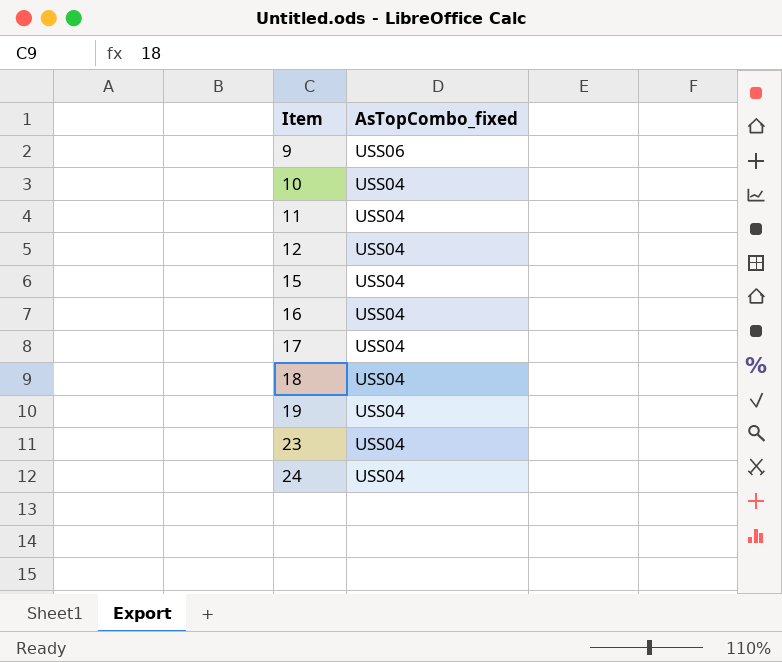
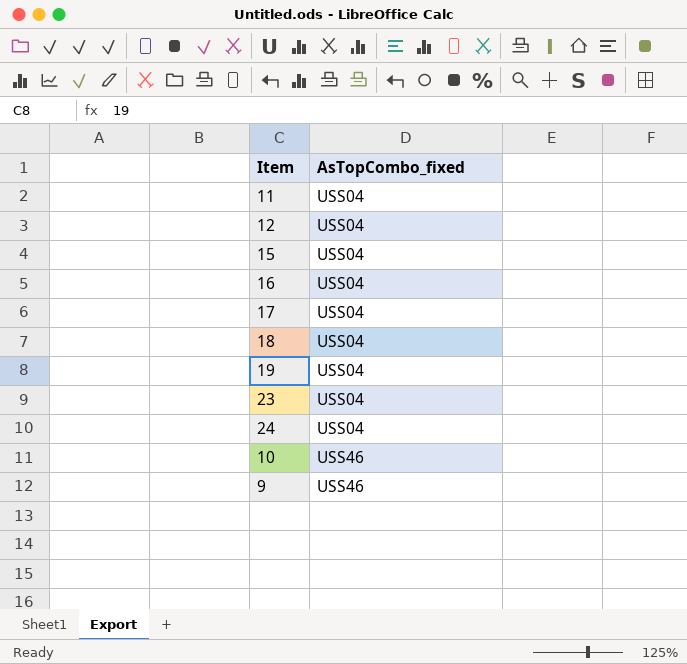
row order: Item ascending -> AsTopCombo_fixed ascending
10 | AsTopCombo_fixed: USS04 -> USS46
9 | AsTopCombo_fixed: USS06 -> USS46

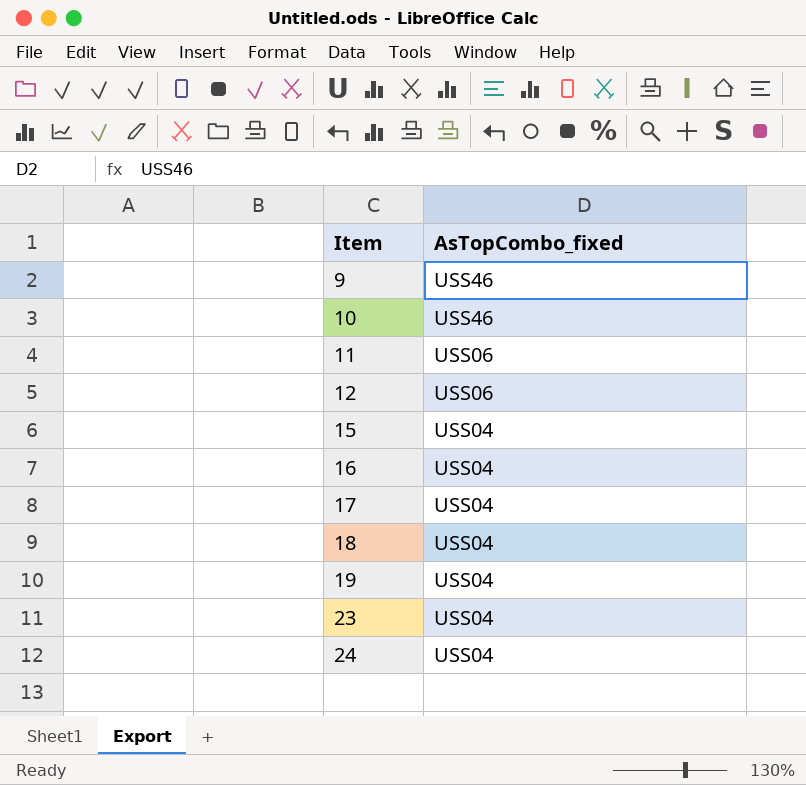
row order: AsTopCombo_fixed ascending -> Item ascending
11 | AsTopCombo_fixed: USS04 -> USS06
12 | AsTopCombo_fixed: USS04 -> USS06

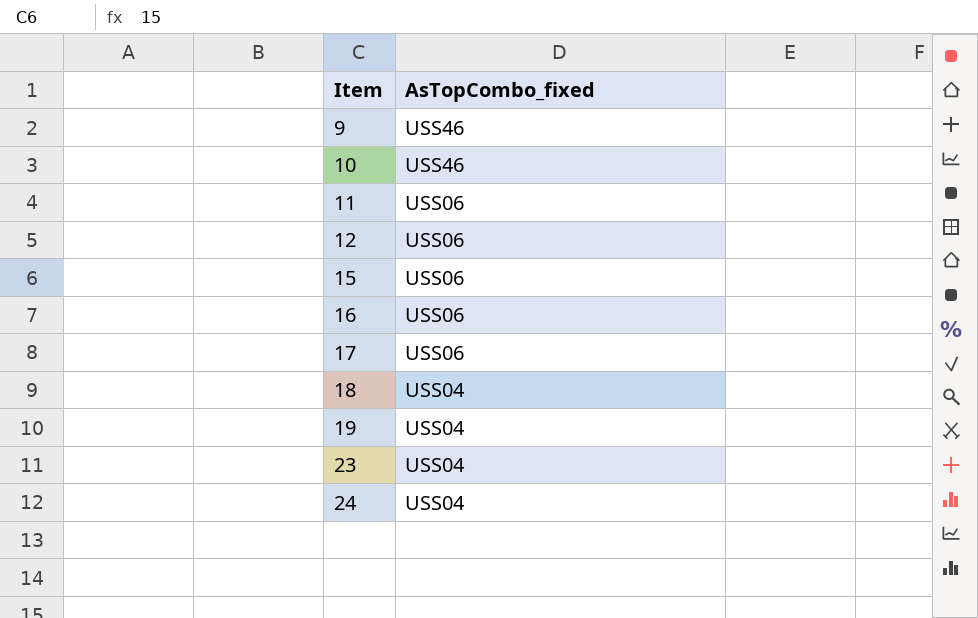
15 | AsTopCombo_fixed: USS04 -> USS06
16 | AsTopCombo_fixed: USS04 -> USS06
17 | AsTopCombo_fixed: USS04 -> USS06

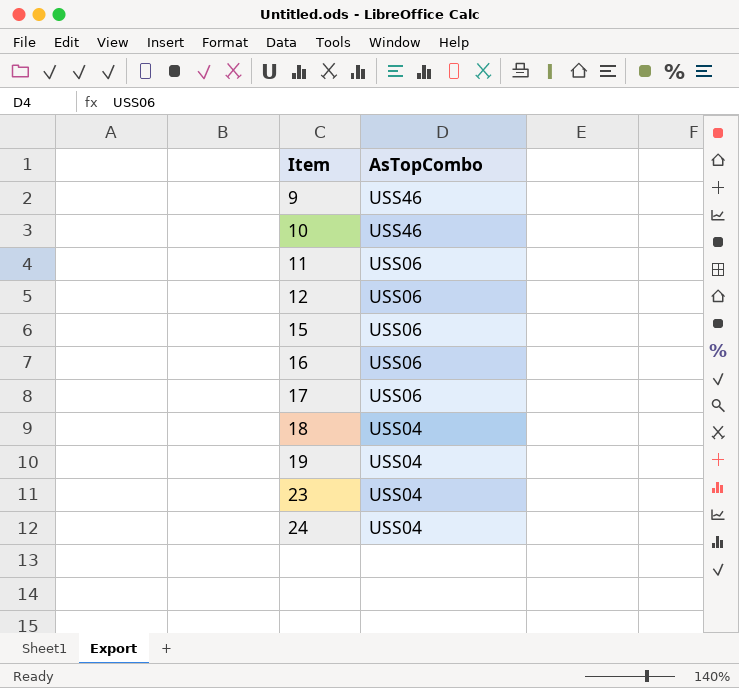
column name: AsTopCombo_fixed -> AsTopCombo

